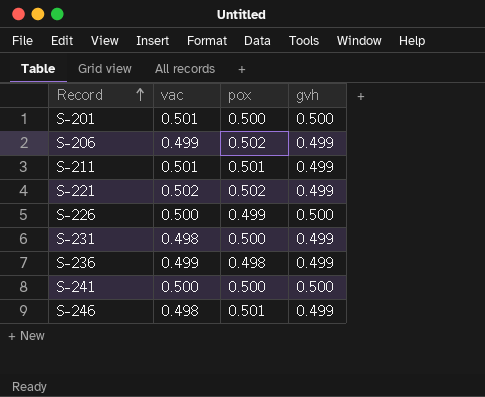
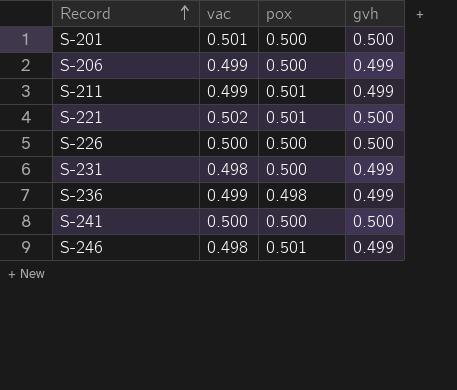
S-206 | pox: 0.502 -> 0.500
S-211 | vac: 0.501 -> 0.499
S-221 | pox: 0.502 -> 0.501
S-221 | gvh: 0.499 -> 0.500
S-226 | pox: 0.499 -> 0.500

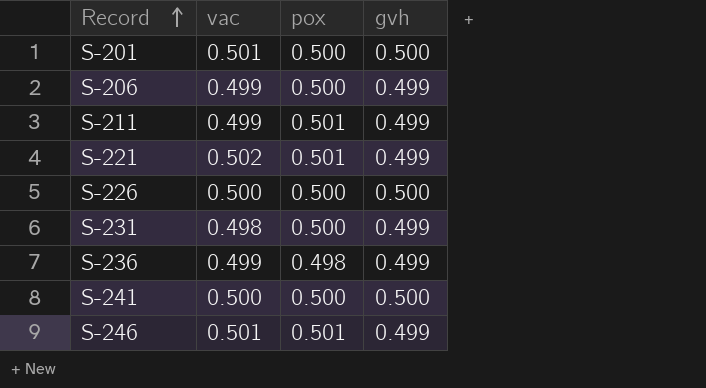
S-221 | gvh: 0.500 -> 0.499
S-246 | vac: 0.498 -> 0.501

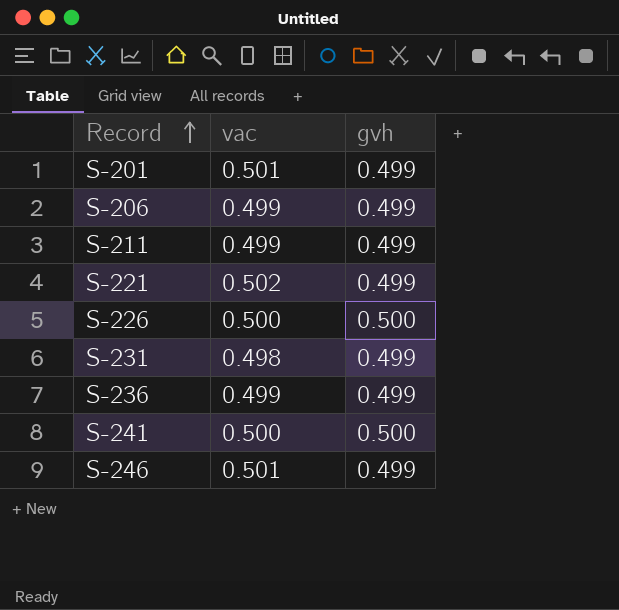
column pox | position: 3 -> none
S-201 | gvh: 0.500 -> 0.499

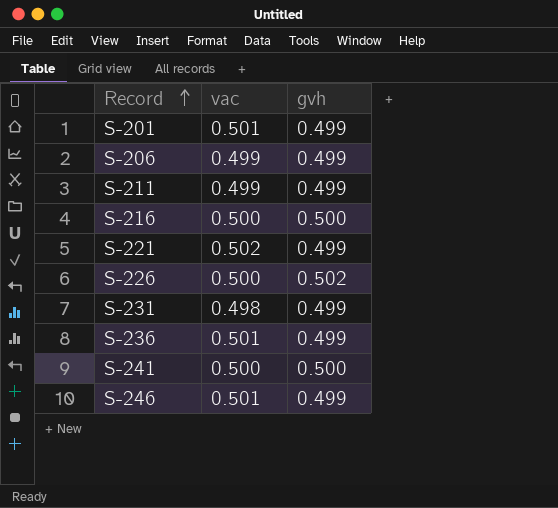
row S-216: none -> 0.500 | 0.500
S-226 | gvh: 0.500 -> 0.502
S-236 | vac: 0.499 -> 0.501

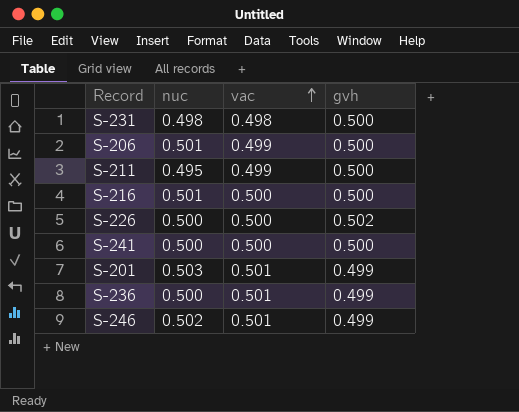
row order: Record ascending -> vac ascending
column nuc | position: none -> 2
row S-221: 0.502 | 0.499 -> none
S-231 | gvh: 0.499 -> 0.500
S-206 | gvh: 0.499 -> 0.500
S-211 | gvh: 0.499 -> 0.500

